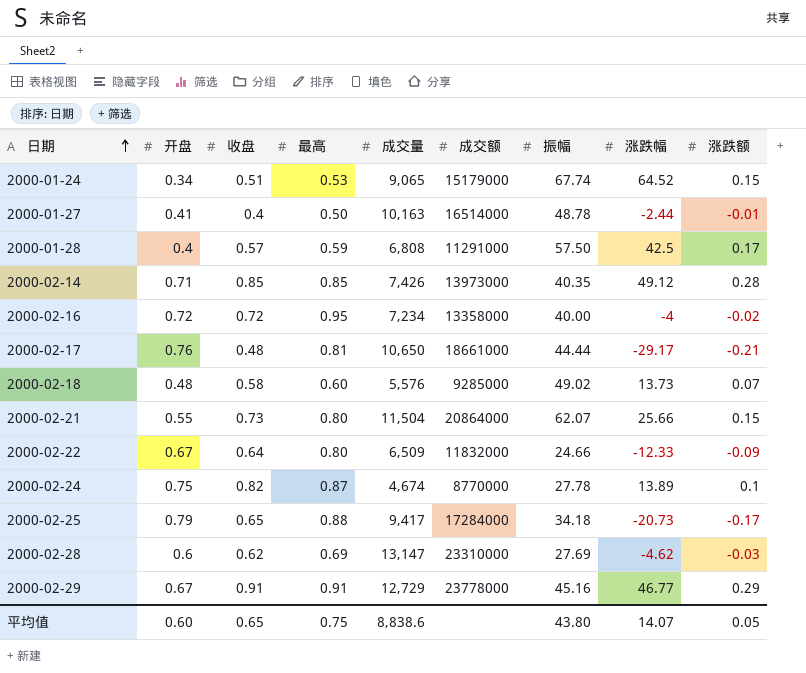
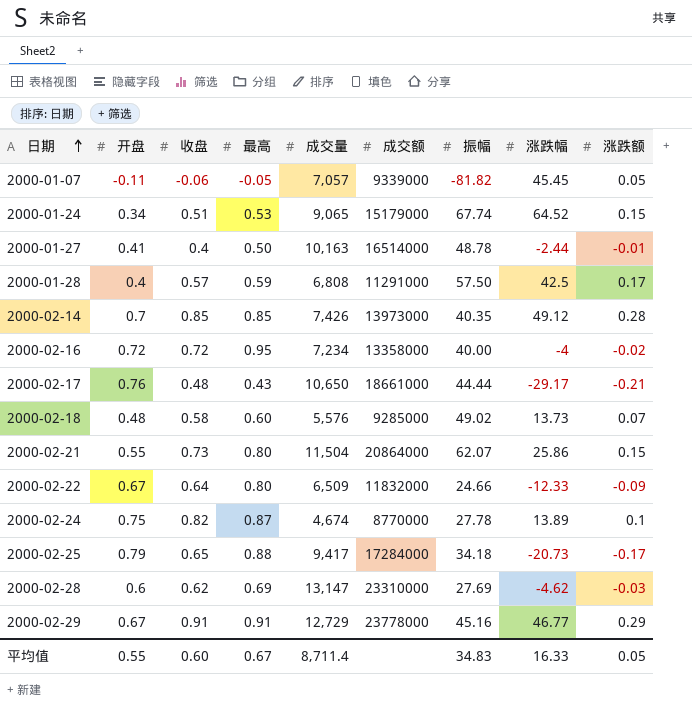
row 2000-01-07: none -> -0.11 | -0.06 | -0.05 | 7,057 | 9339000 | -81.82 | 45.45 | 0.05
2000-02-14 | 开盘: 0.71 -> 0.7
2000-02-17 | 最高: 0.81 -> 0.43
2000-02-21 | 涨跌幅: 25.66 -> 25.86
平均值 | 开盘: 0.60 -> 0.55
平均值 | 收盘: 0.65 -> 0.60
平均值 | 最高: 0.75 -> 0.67
平均值 | 成交量: 8,838.6 -> 8,711.4
平均值 | 振幅: 43.80 -> 34.83
平均值 | 涨跌幅: 14.07 -> 16.33

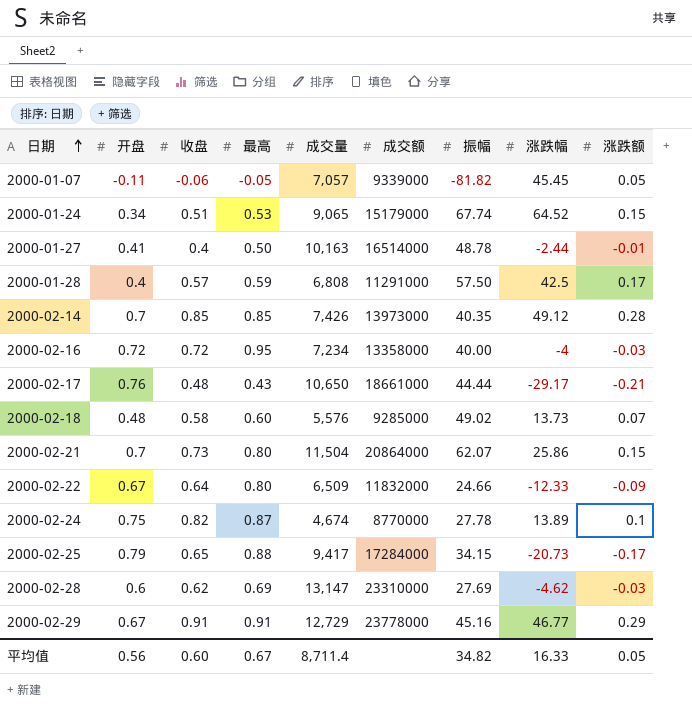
2000-02-16 | 涨跌额: -0.02 -> -0.03
2000-02-21 | 开盘: 0.55 -> 0.7
2000-02-25 | 振幅: 34.18 -> 34.15
平均值 | 开盘: 0.55 -> 0.56
平均值 | 振幅: 34.83 -> 34.82

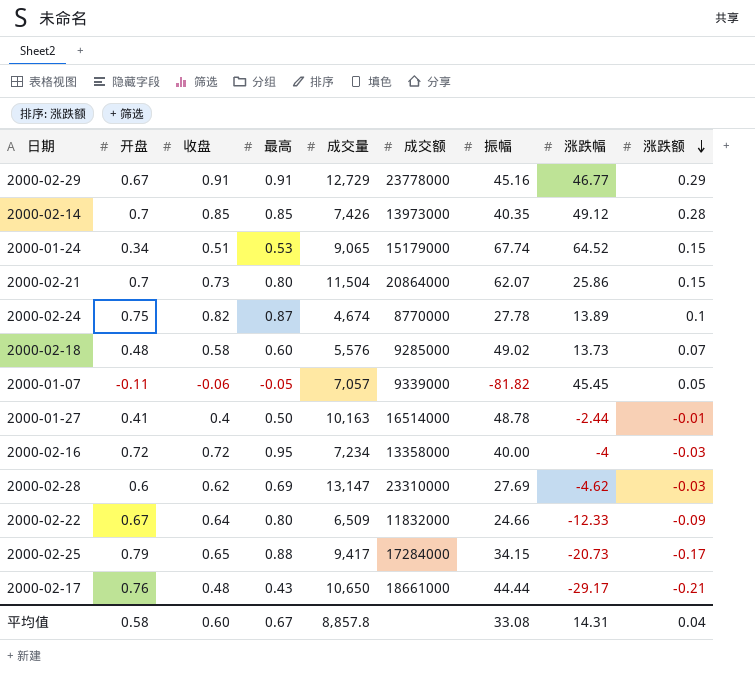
row order: 日期 ascending -> 涨跌额 descending
row 2000-01-28: 0.4 | 0.57 | 0.59 | 6,808 | 11291000 | 57.50 | 42.5 | 0.17 -> none
平均值 | 开盘: 0.56 -> 0.58
平均值 | 成交量: 8,711.4 -> 8,857.8
平均值 | 振幅: 34.82 -> 33.08
平均值 | 涨跌幅: 16.33 -> 14.31
平均值 | 涨跌额: 0.05 -> 0.04

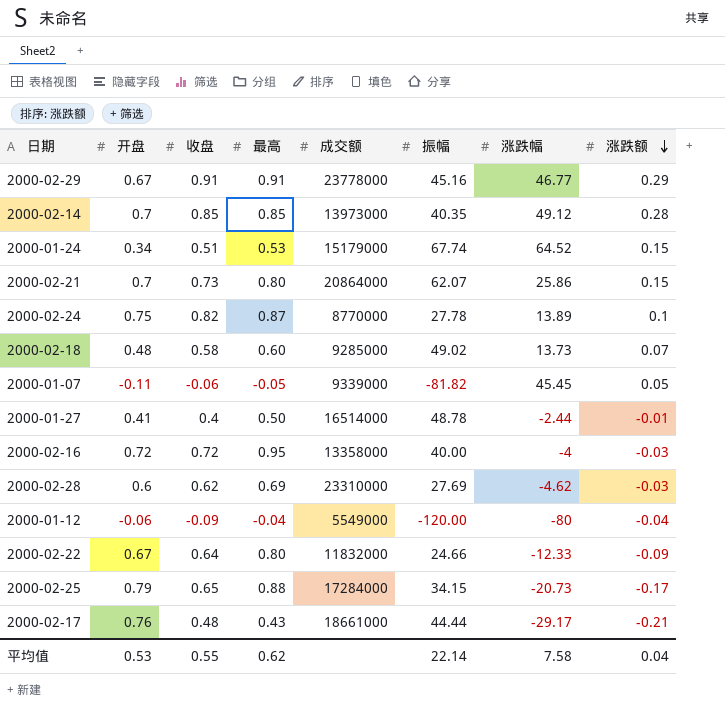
column 成交量 | position: 5 -> none
row 2000-01-12: none -> -0.06 | -0.09 | -0.04 | 5549000 | -120.00 | -80 | -0.04
平均值 | 开盘: 0.58 -> 0.53
平均值 | 收盘: 0.60 -> 0.55
平均值 | 最高: 0.67 -> 0.62
平均值 | 振幅: 33.08 -> 22.14
平均值 | 涨跌幅: 14.31 -> 7.58

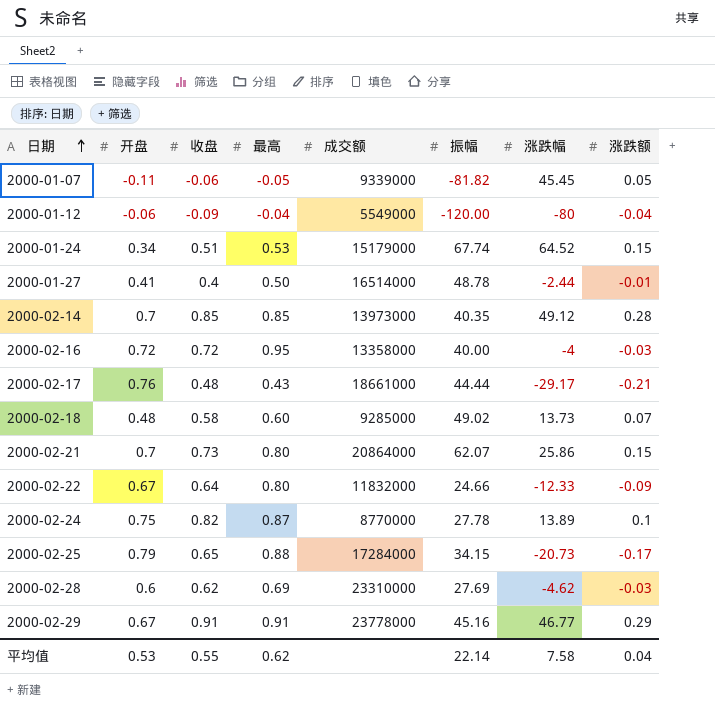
row order: 涨跌额 descending -> 日期 ascending

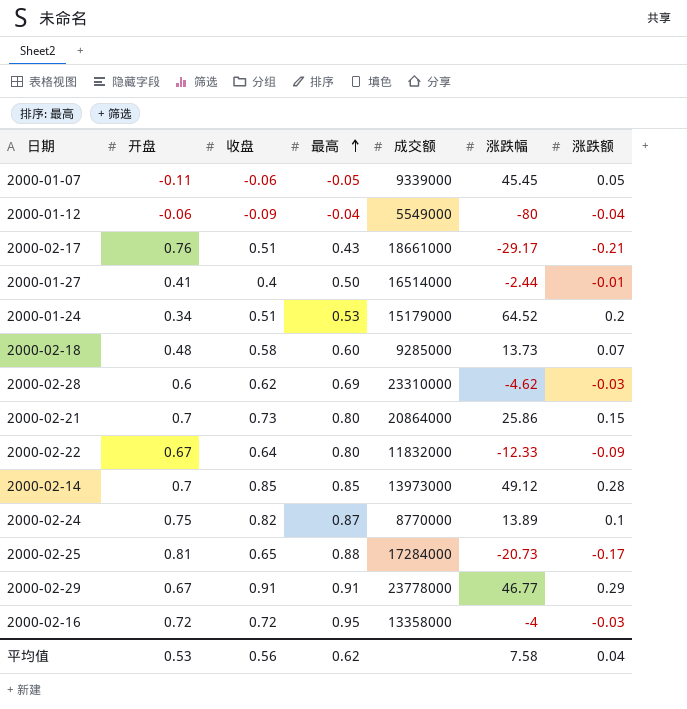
row order: 日期 ascending -> 最高 ascending
column 振幅 | position: 6 -> none
2000-02-17 | 收盘: 0.48 -> 0.51
2000-01-24 | 涨跌额: 0.15 -> 0.2
2000-02-25 | 开盘: 0.79 -> 0.81
平均值 | 收盘: 0.55 -> 0.56

